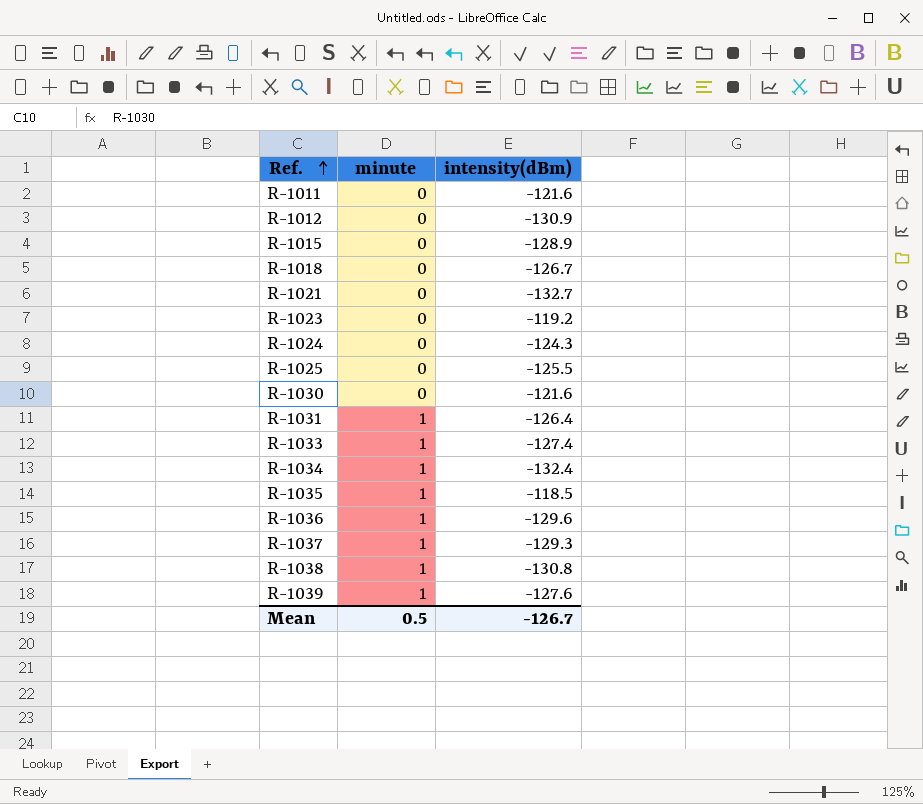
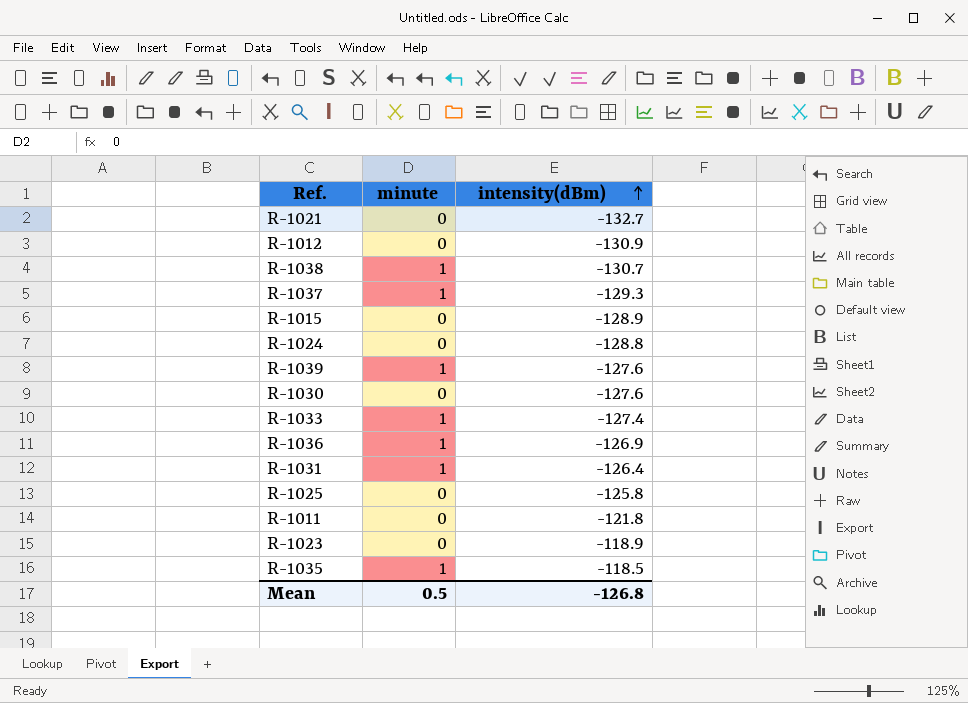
row order: Ref. ascending -> intensity(dBm) ascending
row R-1018: 0 | -126.7 -> none
row R-1034: 1 | -132.4 -> none
R-1038 | intensity(dBm): -130.8 -> -130.7
R-1024 | intensity(dBm): -124.3 -> -128.8
R-1030 | intensity(dBm): -121.6 -> -127.6
R-1036 | intensity(dBm): -129.6 -> -126.9
R-1025 | intensity(dBm): -125.5 -> -125.8
R-1011 | intensity(dBm): -121.6 -> -121.8
R-1023 | intensity(dBm): -119.2 -> -118.9
Mean | intensity(dBm): -126.7 -> -126.8

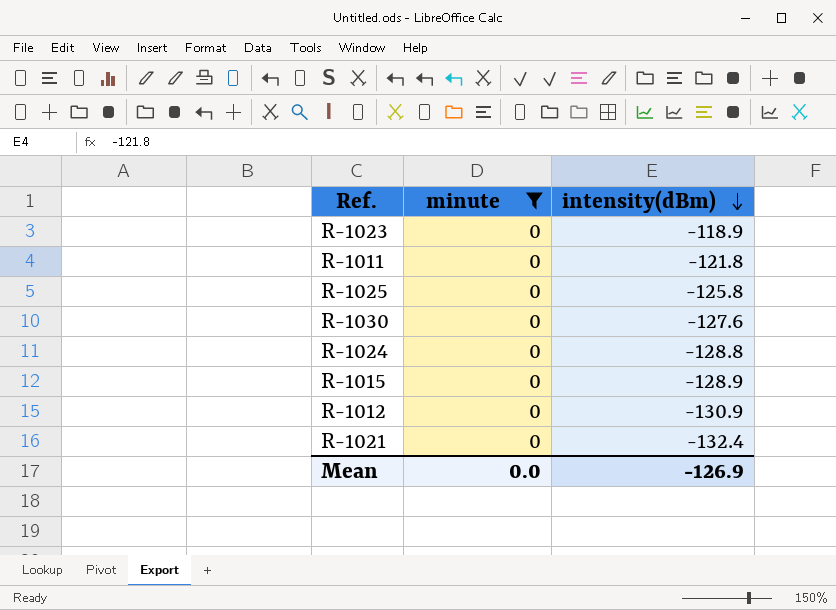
filter: none -> minute = 0
row order: intensity(dBm) ascending -> intensity(dBm) descending
R-1021 | intensity(dBm): -132.7 -> -132.4
Mean | minute: 0.5 -> 0.0
Mean | intensity(dBm): -126.8 -> -126.9

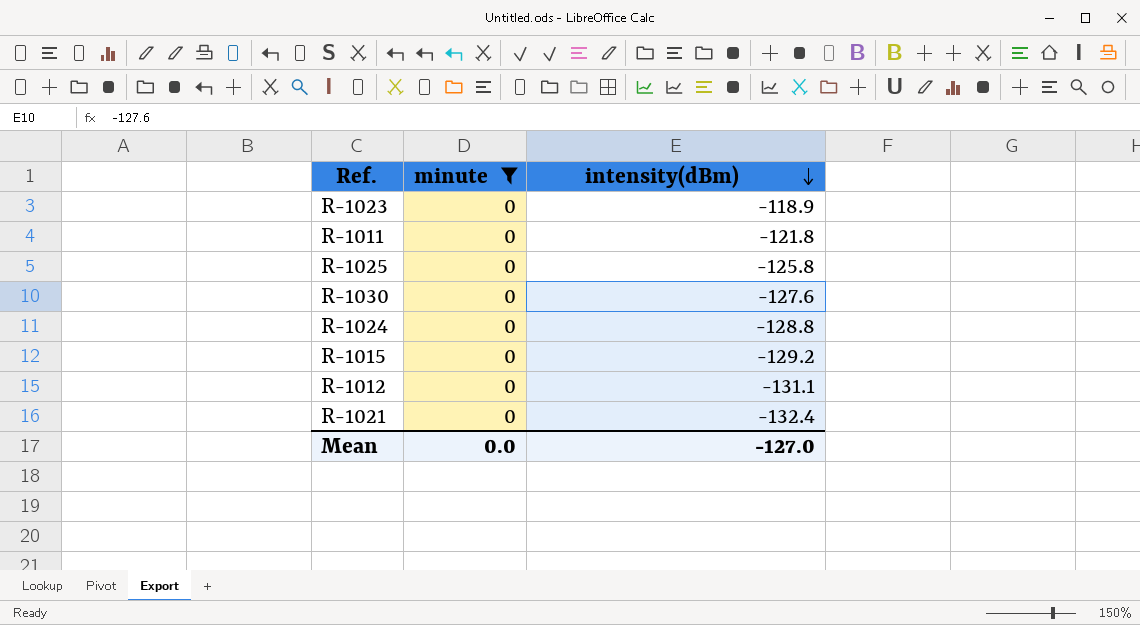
R-1015 | intensity(dBm): -128.9 -> -129.2
R-1012 | intensity(dBm): -130.9 -> -131.1
Mean | intensity(dBm): -126.9 -> -127.0

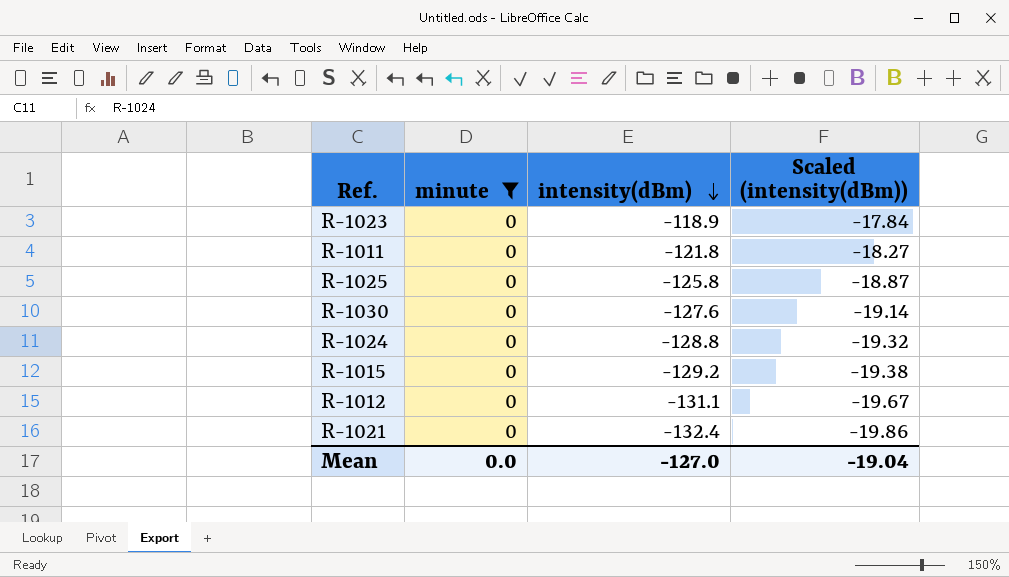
column Scaled (intensity(dBm)) | formula: none -> [intensity(dBm)] * 0.15

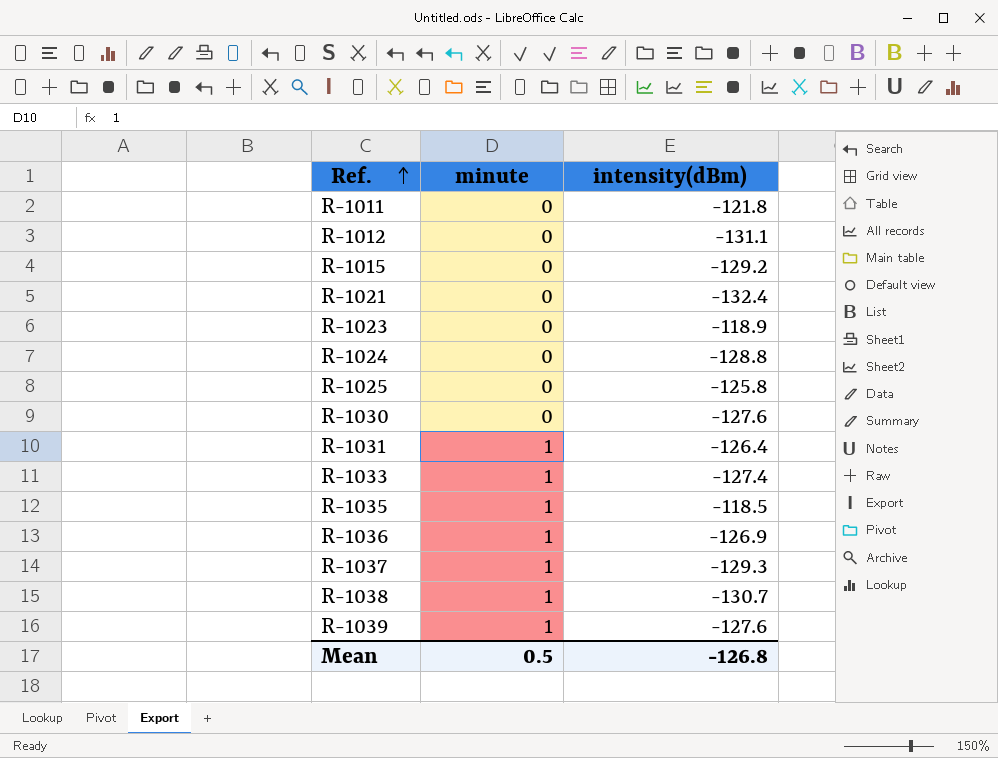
filter: minute = 0 -> none
row order: intensity(dBm) descending -> Ref. ascending
column Scaled (intensity(dBm)) | formula: [intensity(dBm)] * 0.15 -> none
Mean | minute: 0.0 -> 0.5
Mean | intensity(dBm): -127.0 -> -126.8

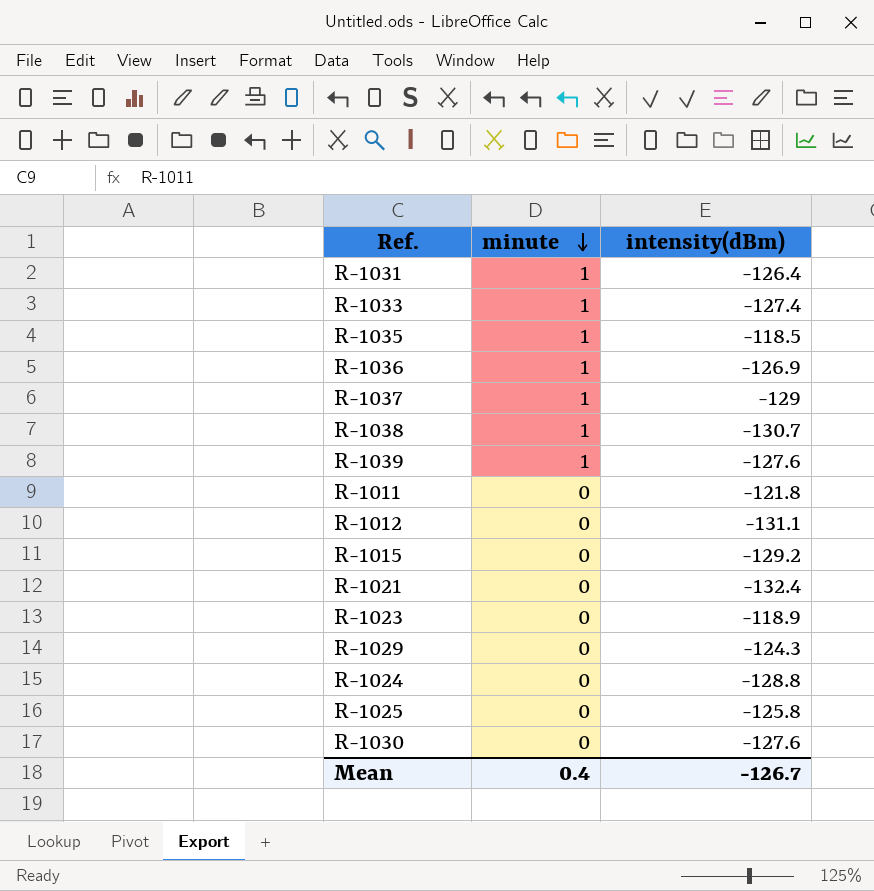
row order: Ref. ascending -> minute descending
R-1037 | intensity(dBm): -129.3 -> -129
row R-1029: none -> 0 | -124.3
Mean | minute: 0.5 -> 0.4
Mean | intensity(dBm): -126.8 -> -126.7

